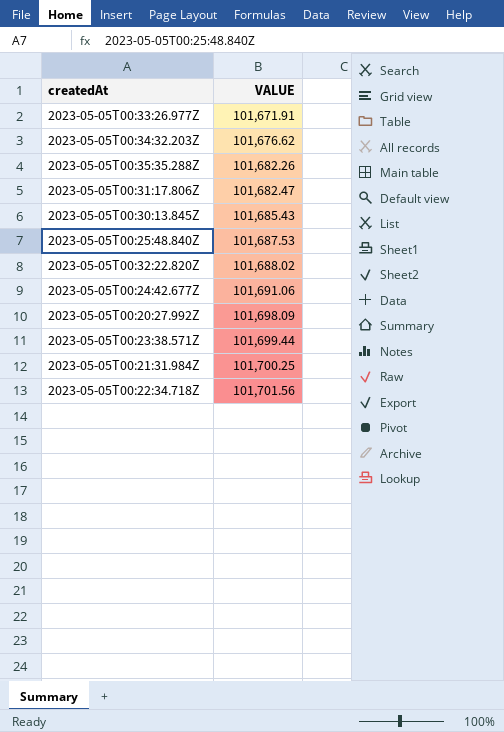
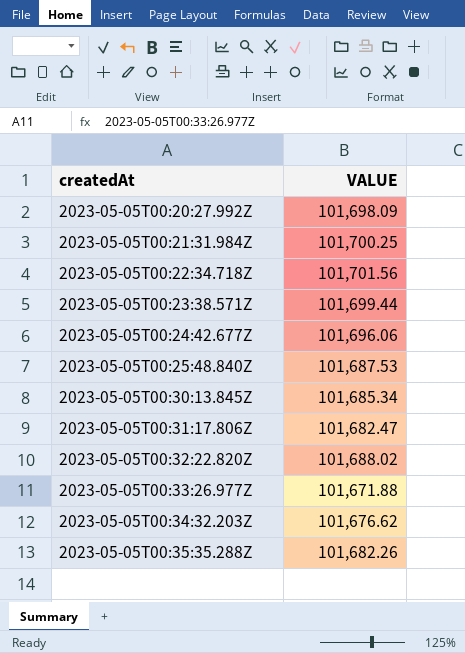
row order: VALUE ascending -> createdAt ascending
2023-05-05T00:24:42.677Z | VALUE: 101,691.06 -> 101,696.06
2023-05-05T00:30:13.845Z | VALUE: 101,685.43 -> 101,685.34
2023-05-05T00:33:26.977Z | VALUE: 101,671.91 -> 101,671.88

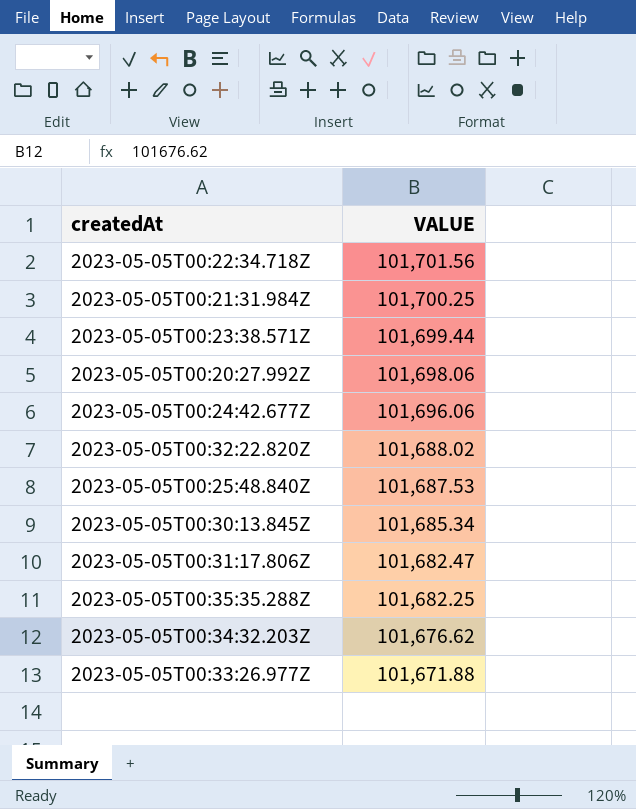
row order: createdAt ascending -> VALUE descending
2023-05-05T00:20:27.992Z | VALUE: 101,698.09 -> 101,698.06
2023-05-05T00:35:35.288Z | VALUE: 101,682.26 -> 101,682.25

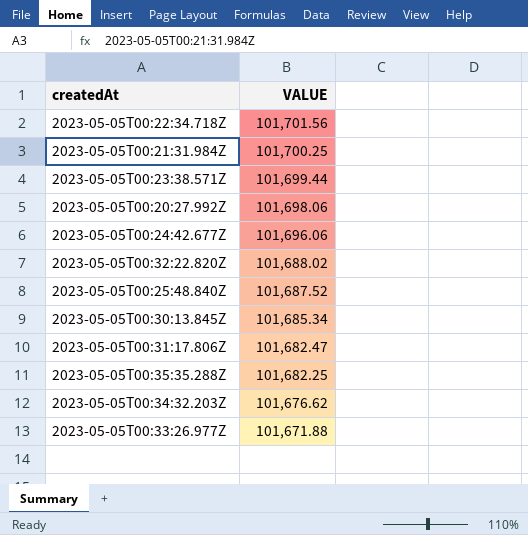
2023-05-05T00:25:48.840Z | VALUE: 101,687.53 -> 101,687.52

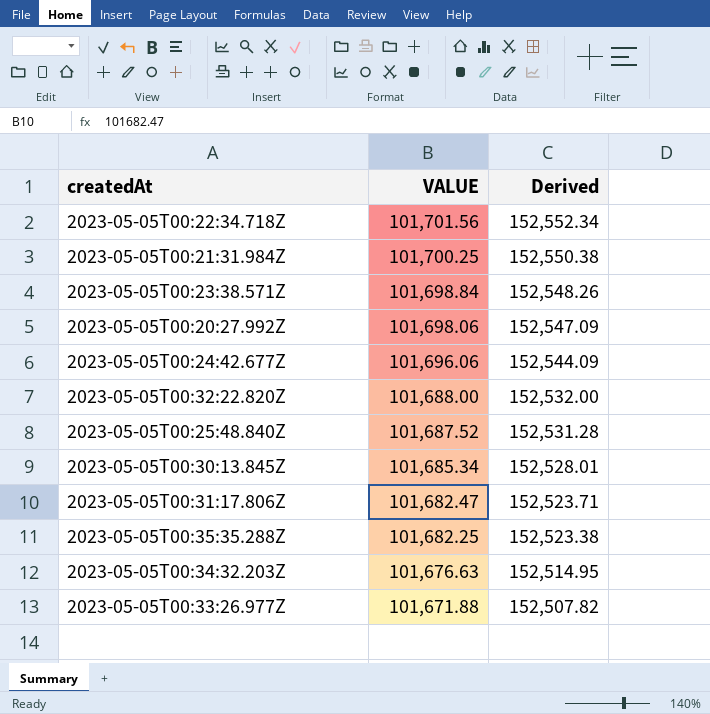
column Derived | formula: none -> [VALUE] * 1.5
2023-05-05T00:23:38.571Z | VALUE: 101,699.44 -> 101,698.84
2023-05-05T00:32:22.820Z | VALUE: 101,688.02 -> 101,688.00
2023-05-05T00:34:32.203Z | VALUE: 101,676.62 -> 101,676.63

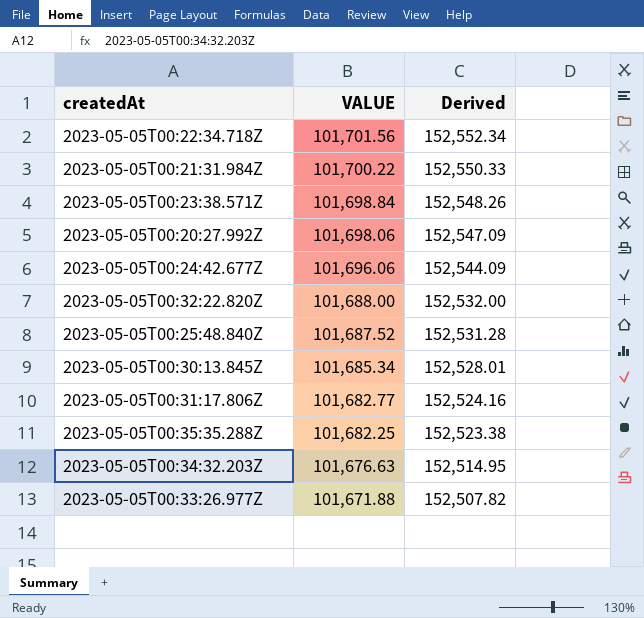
2023-05-05T00:21:31.984Z | VALUE: 101,700.25 -> 101,700.22
2023-05-05T00:21:31.984Z | Derived: 152,550.38 -> 152,550.33
2023-05-05T00:31:17.806Z | VALUE: 101,682.47 -> 101,682.77
2023-05-05T00:31:17.806Z | Derived: 152,523.71 -> 152,524.16

